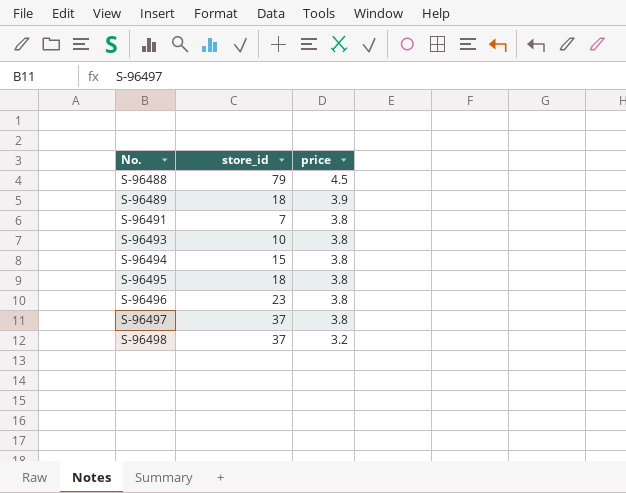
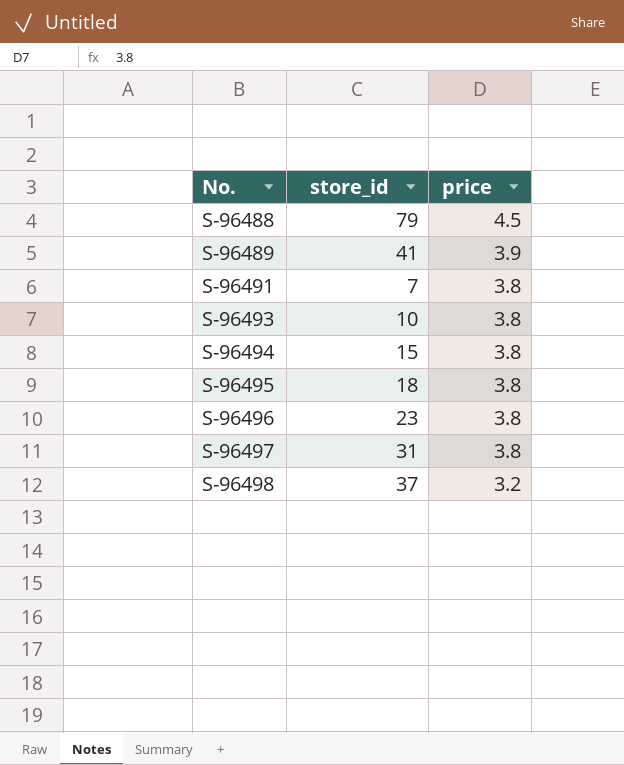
S-96489 | store_id: 18 -> 41
S-96497 | store_id: 37 -> 31

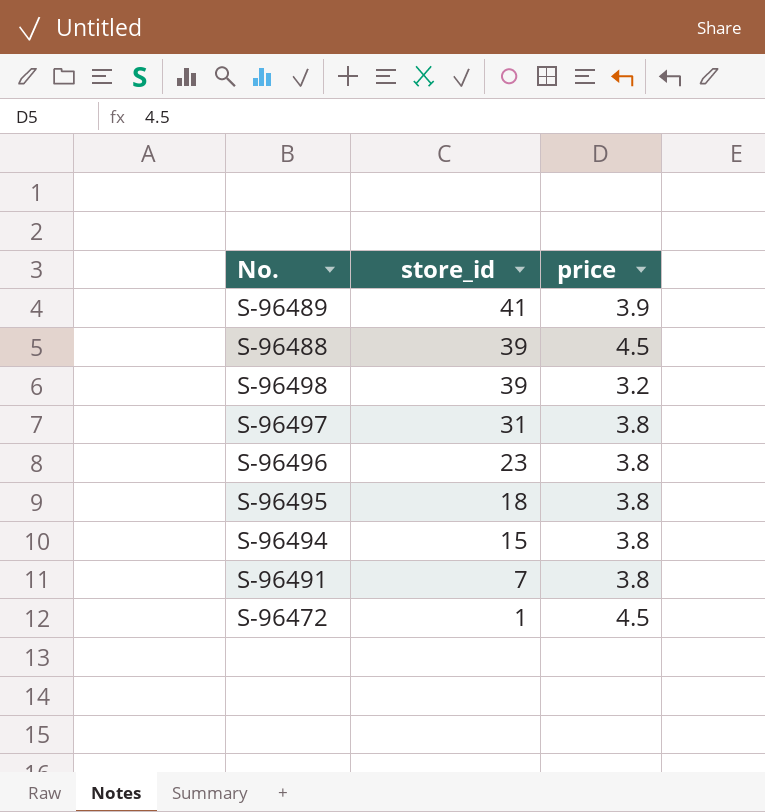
row order: No. ascending -> store_id descending
row S-96493: 10 | 3.8 -> none
S-96488 | store_id: 79 -> 39
S-96498 | store_id: 37 -> 39
row S-96472: none -> 1 | 4.5

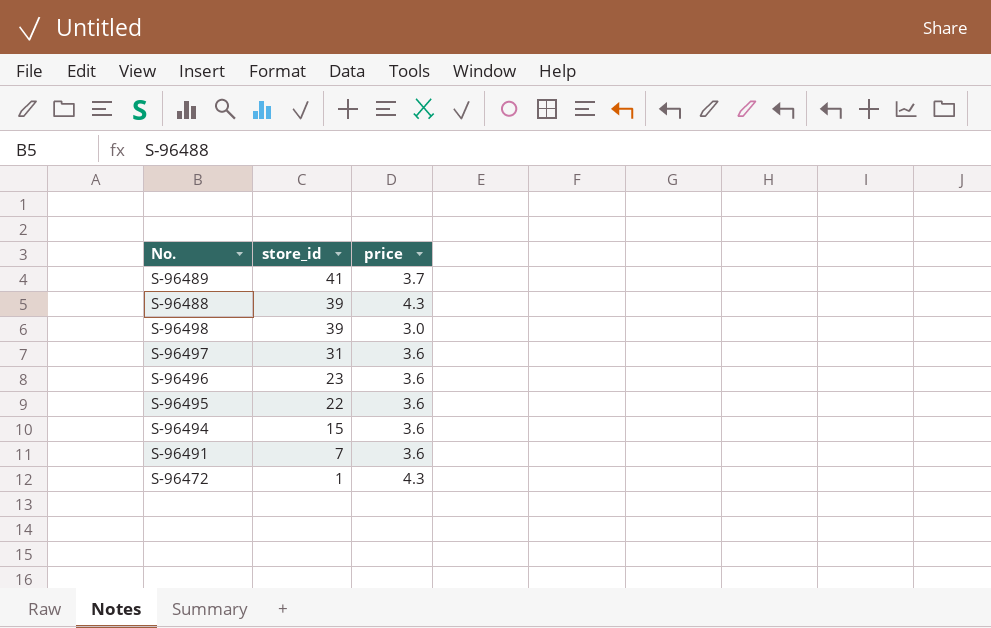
S-96489 | price: 3.9 -> 3.7
S-96488 | price: 4.5 -> 4.3
S-96498 | price: 3.2 -> 3.0
S-96497 | price: 3.8 -> 3.6
S-96496 | price: 3.8 -> 3.6
S-96495 | store_id: 18 -> 22
S-96495 | price: 3.8 -> 3.6
S-96494 | price: 3.8 -> 3.6
S-96491 | price: 3.8 -> 3.6
S-96472 | price: 4.5 -> 4.3

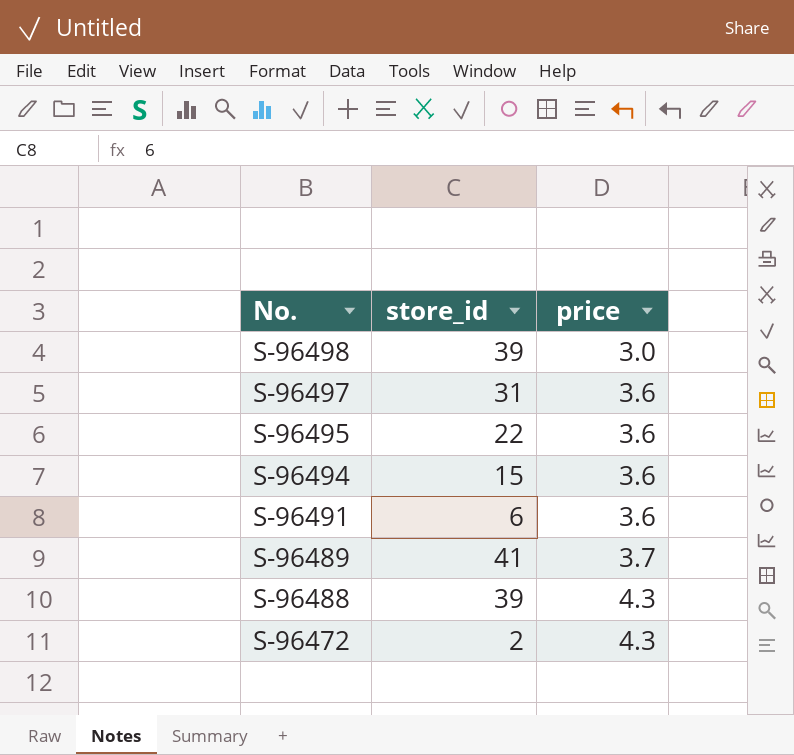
row order: store_id descending -> No. descending
row S-96496: 23 | 3.6 -> none
S-96491 | store_id: 7 -> 6
S-96472 | store_id: 1 -> 2

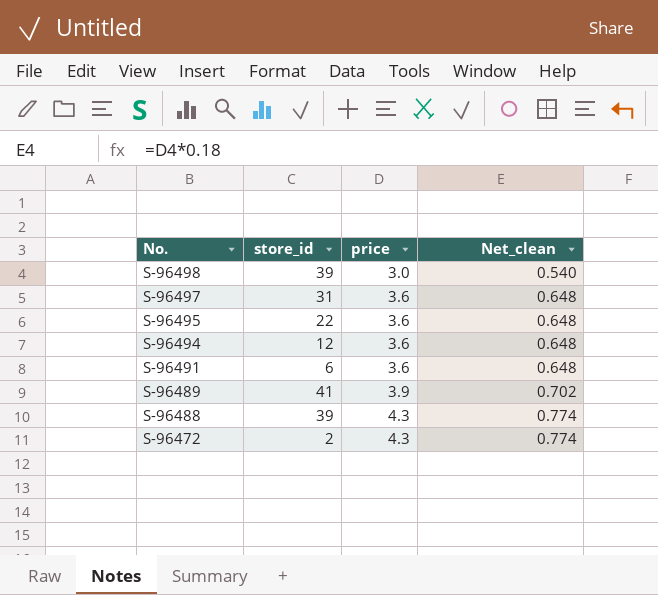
column Net_clean | formula: none -> [price] * 0.18
S-96494 | store_id: 15 -> 12
S-96489 | price: 3.7 -> 3.9

